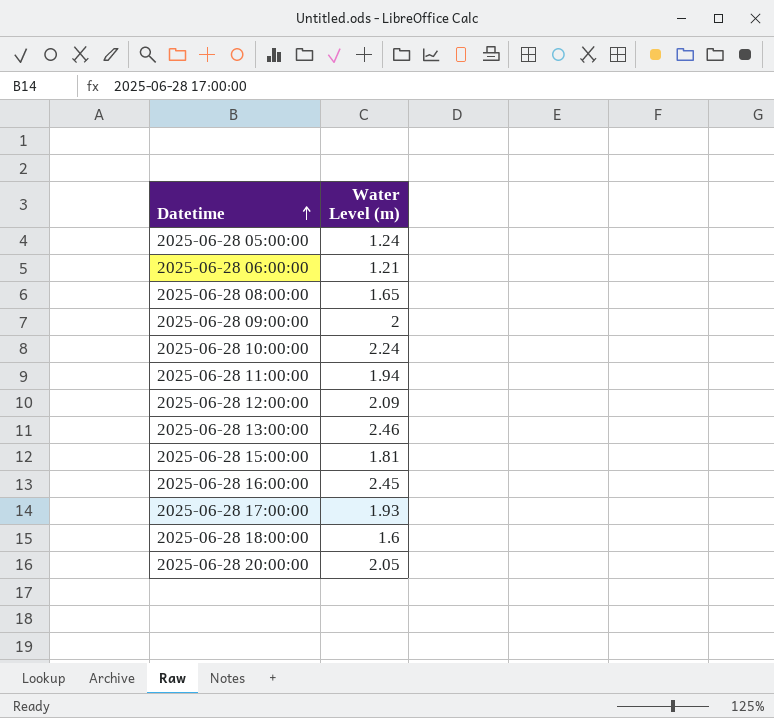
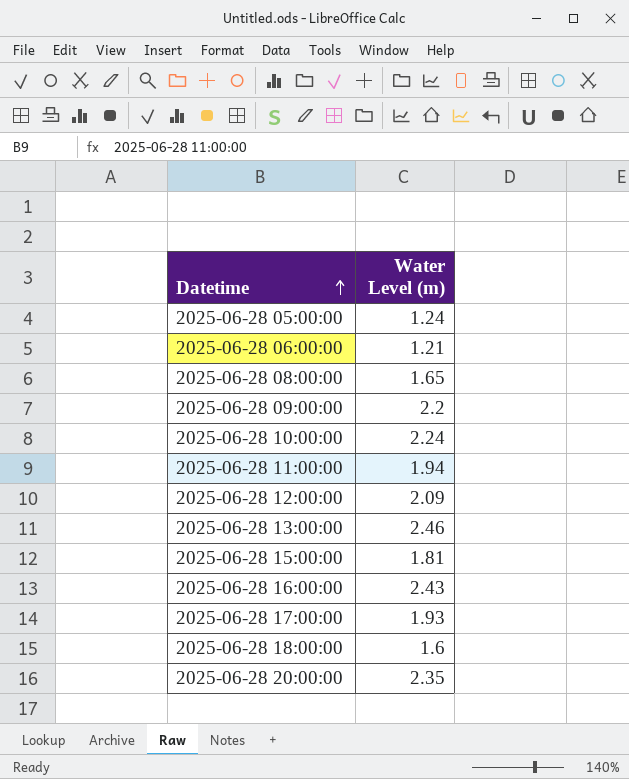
2025-06-28 09:00:00 | Water Level (m): 2 -> 2.2
2025-06-28 16:00:00 | Water Level (m): 2.45 -> 2.43
2025-06-28 20:00:00 | Water Level (m): 2.05 -> 2.35

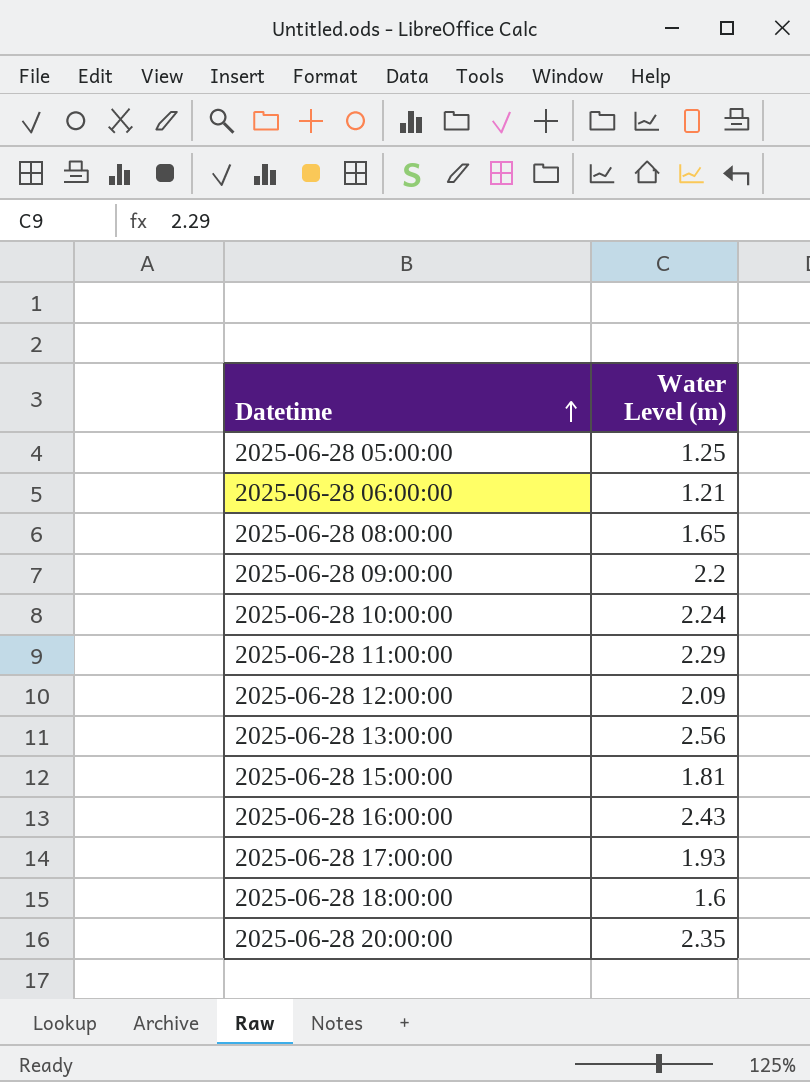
2025-06-28 05:00:00 | Water Level (m): 1.24 -> 1.25
2025-06-28 11:00:00 | Water Level (m): 1.94 -> 2.29
2025-06-28 13:00:00 | Water Level (m): 2.46 -> 2.56

